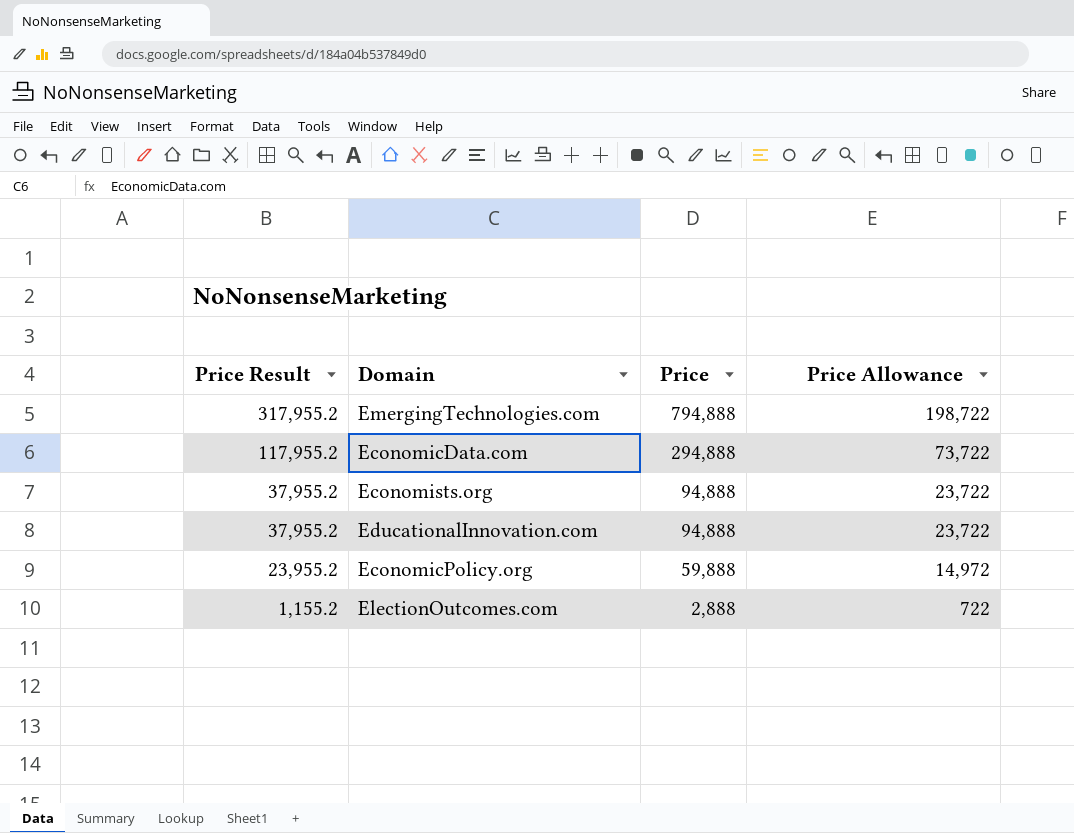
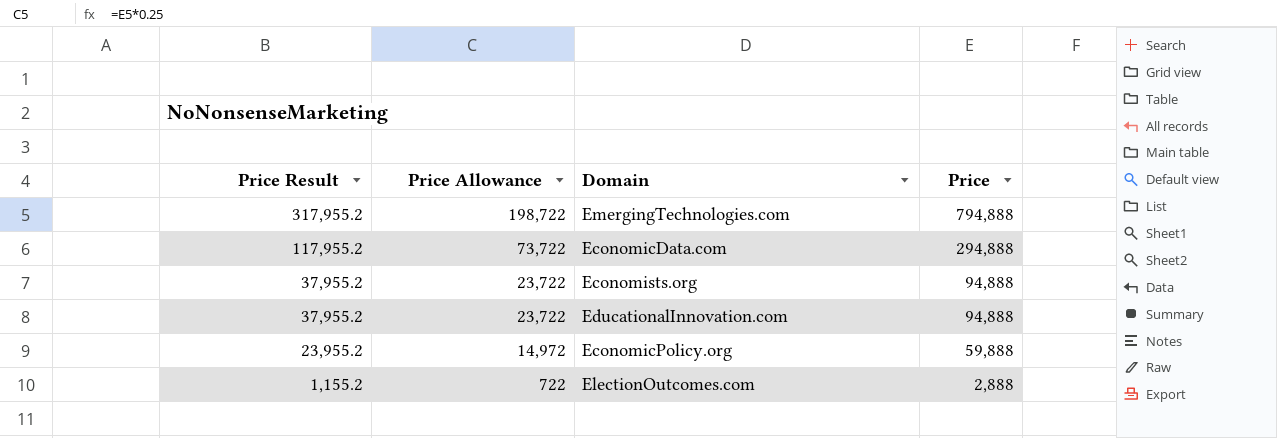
column Price Allowance | position: 4 -> 2

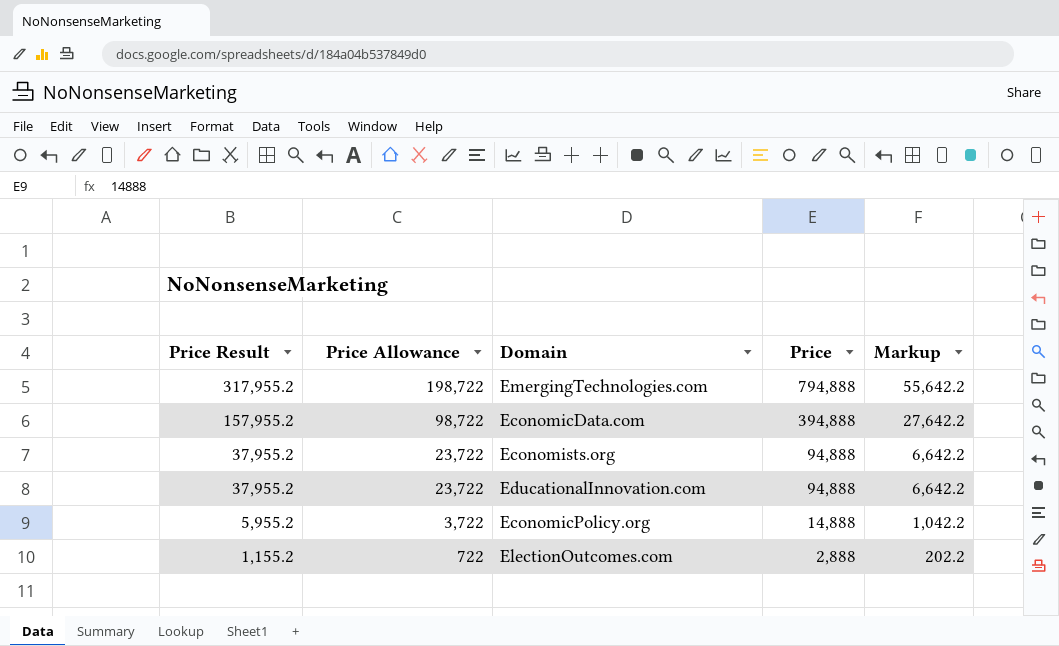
column Markup | formula: none -> [Price] * 0.07
EconomicData.com | Price Result: 117,955.2 -> 157,955.2
EconomicData.com | Price Allowance: 73,722 -> 98,722
EconomicData.com | Price: 294,888 -> 394,888
EconomicPolicy.org | Price Result: 23,955.2 -> 5,955.2
EconomicPolicy.org | Price Allowance: 14,972 -> 3,722
EconomicPolicy.org | Price: 59,888 -> 14,888

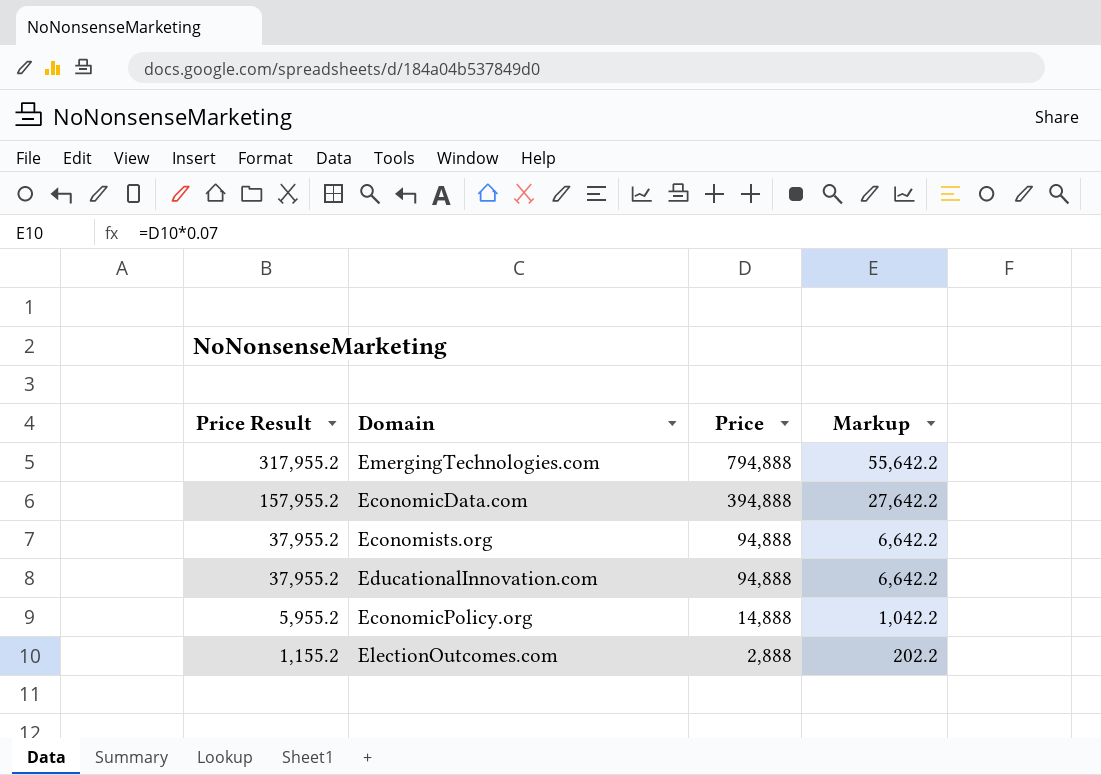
column Price Allowance | formula: [Price] * 0.25 -> none

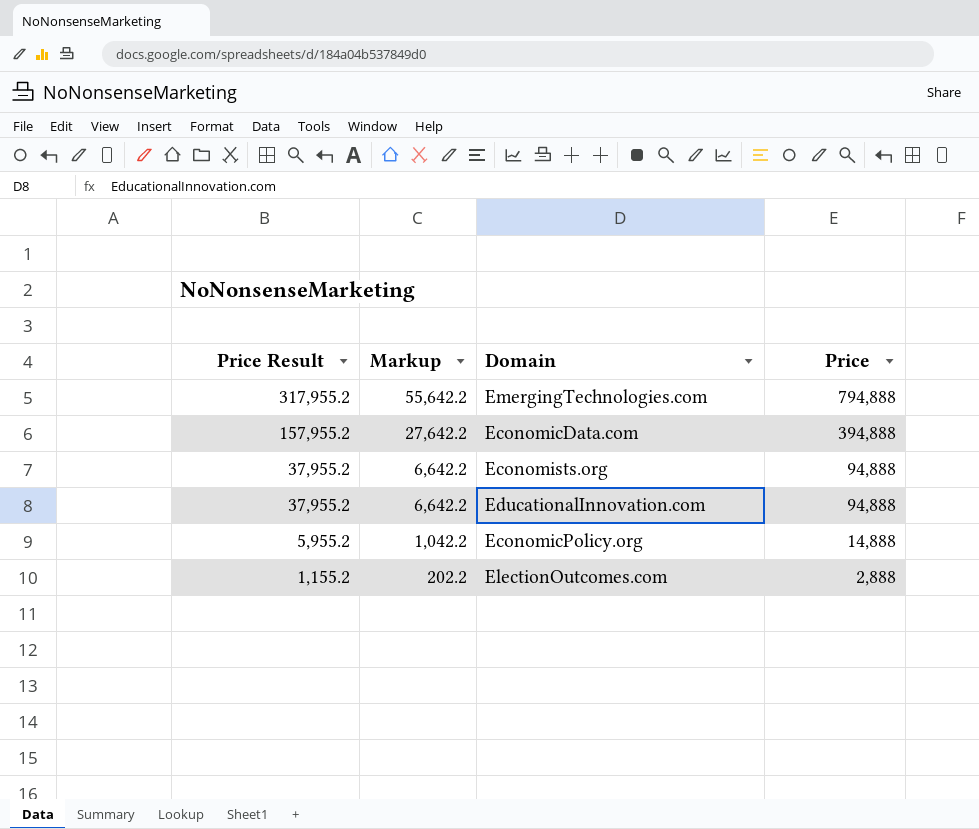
column Markup | position: 4 -> 2

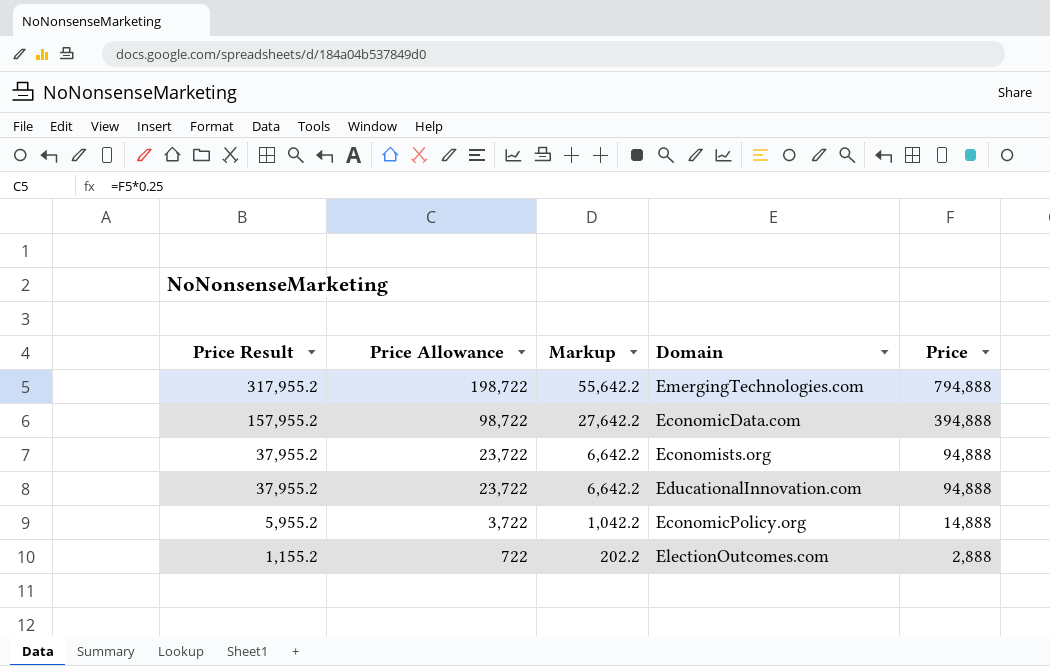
column Price Allowance | formula: none -> [Price] * 0.25

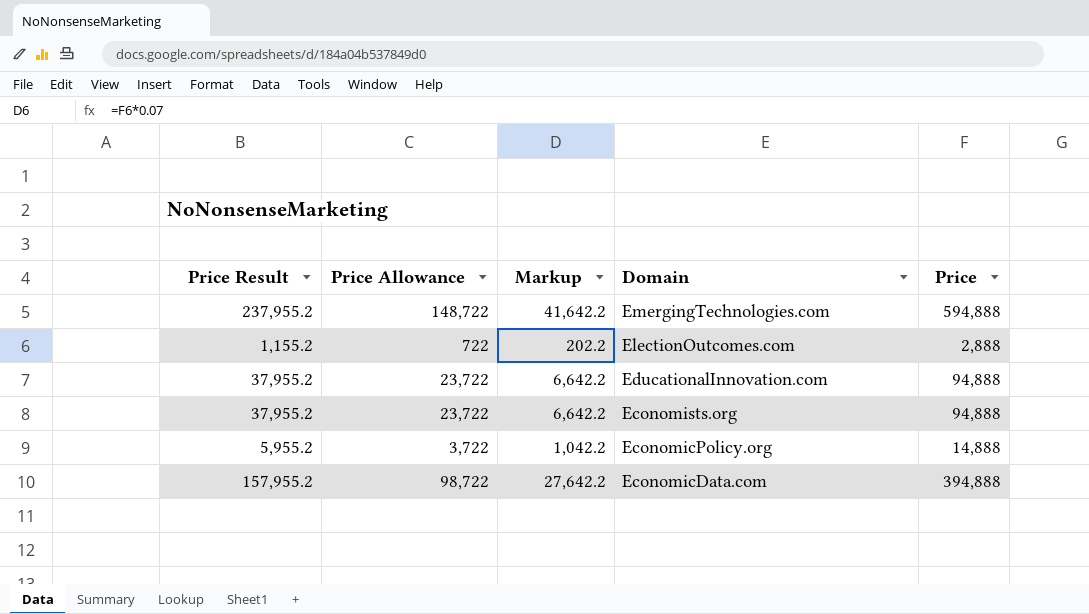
row order: Price Result descending -> Domain descending
EmergingTechnologies.com | Price Result: 317,955.2 -> 237,955.2
EmergingTechnologies.com | Price Allowance: 198,722 -> 148,722
EmergingTechnologies.com | Markup: 55,642.2 -> 41,642.2
EmergingTechnologies.com | Price: 794,888 -> 594,888

